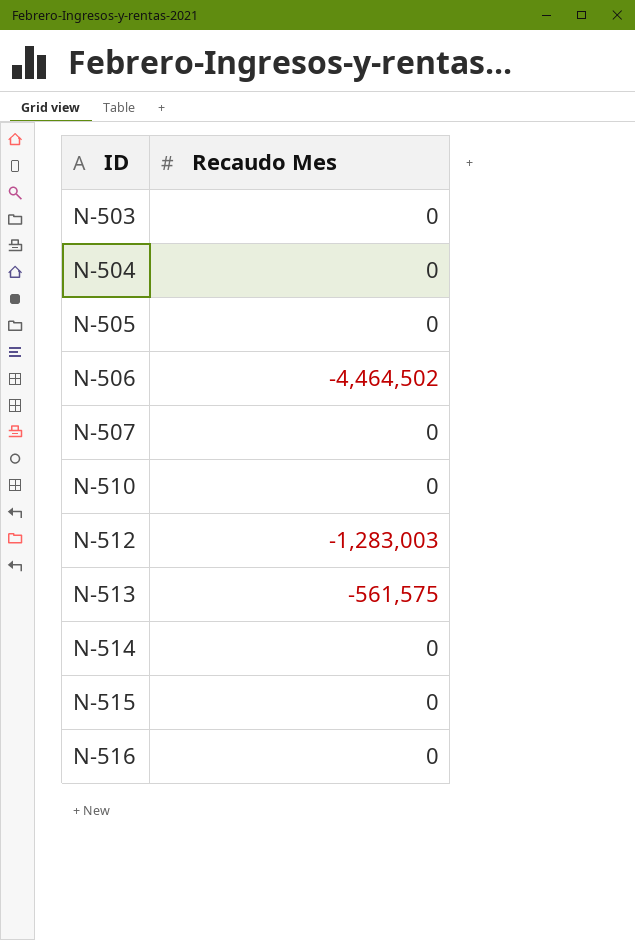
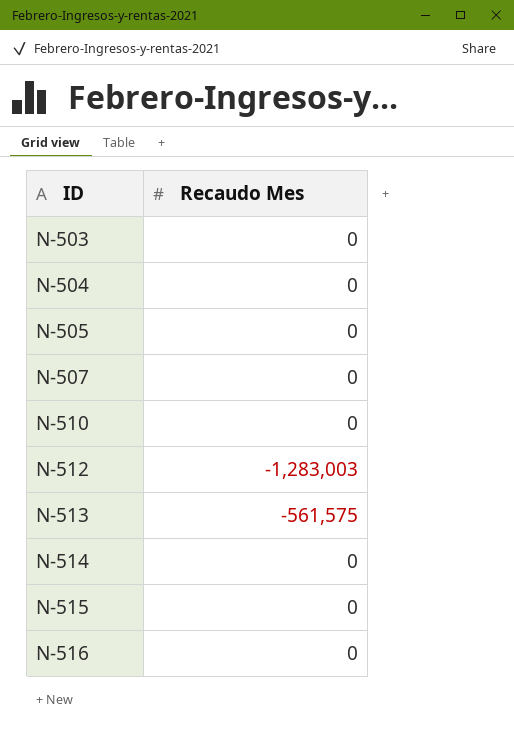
row N-506: -4,464,502 -> none

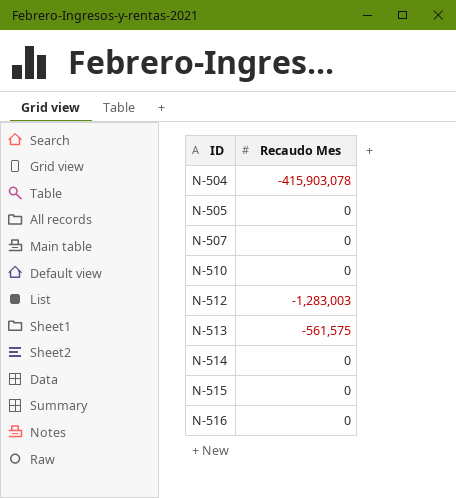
row N-503: 0 -> none
N-504 | Recaudo Mes: 0 -> -415,903,078

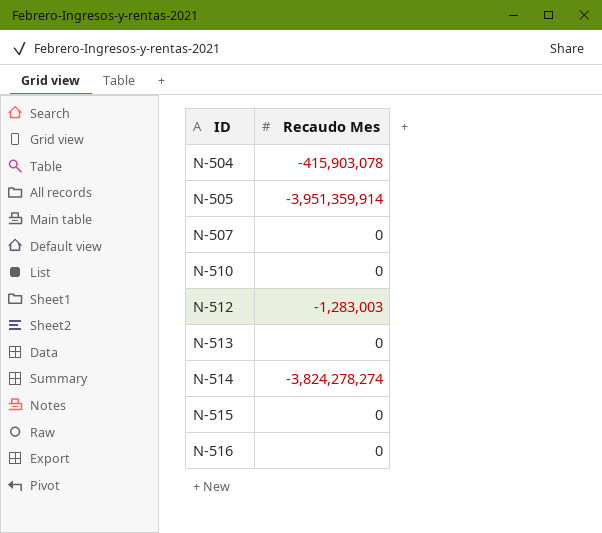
N-505 | Recaudo Mes: 0 -> -3,951,359,914
N-513 | Recaudo Mes: -561,575 -> 0
N-514 | Recaudo Mes: 0 -> -3,824,278,274

